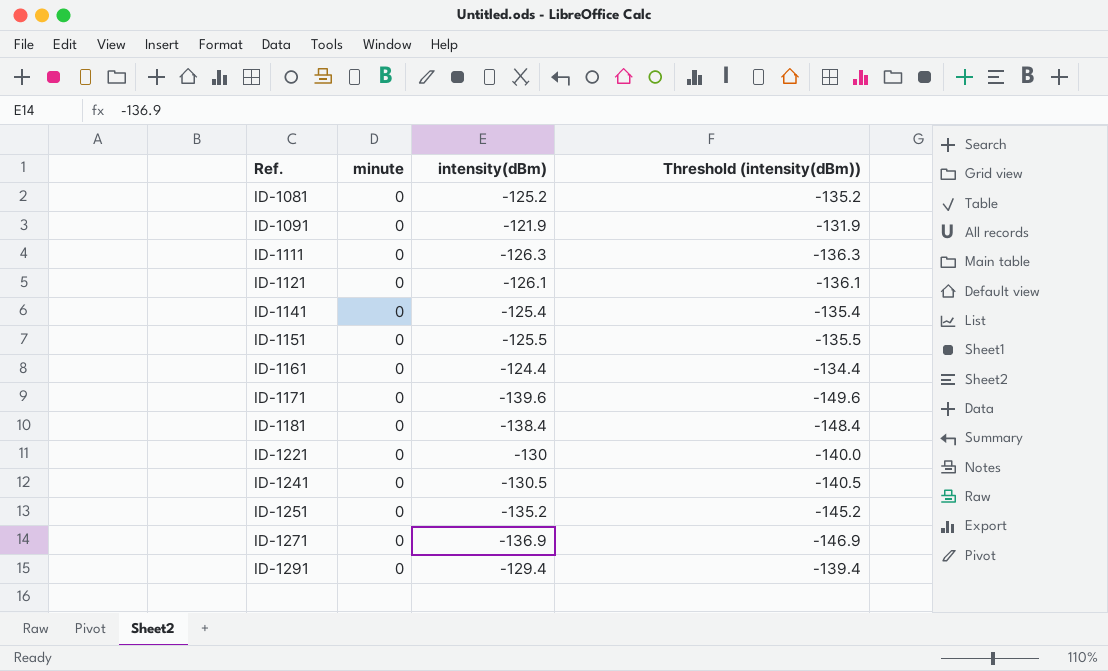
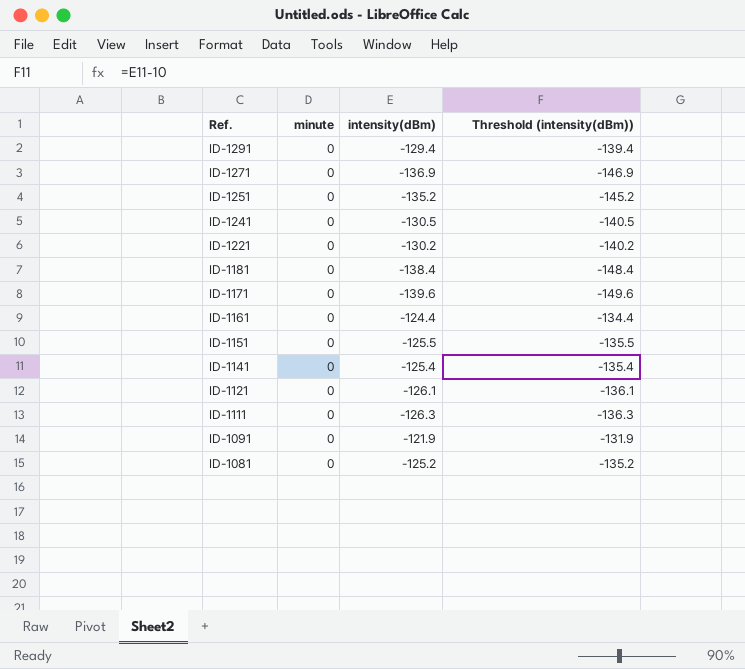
row order: Ref. ascending -> Ref. descending
ID-1221 | intensity(dBm): -130 -> -130.2
ID-1221 | Threshold (intensity(dBm)): -140.0 -> -140.2

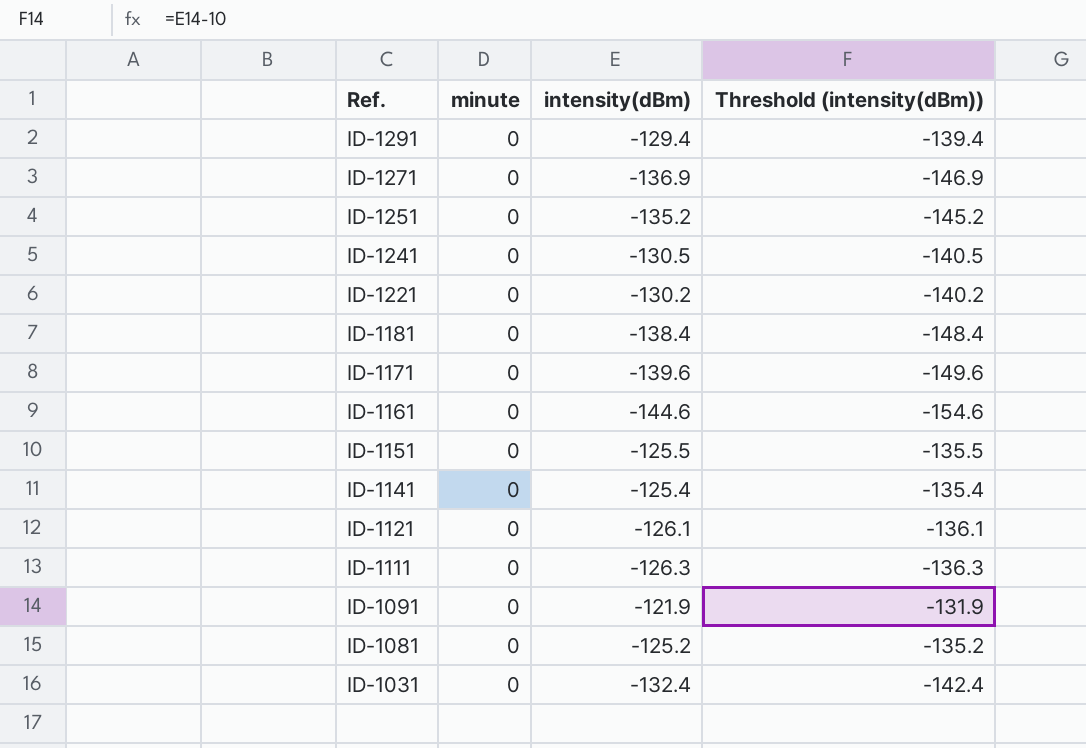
ID-1161 | intensity(dBm): -124.4 -> -144.6
ID-1161 | Threshold (intensity(dBm)): -134.4 -> -154.6
row ID-1031: none -> 0 | -132.4 | -142.4

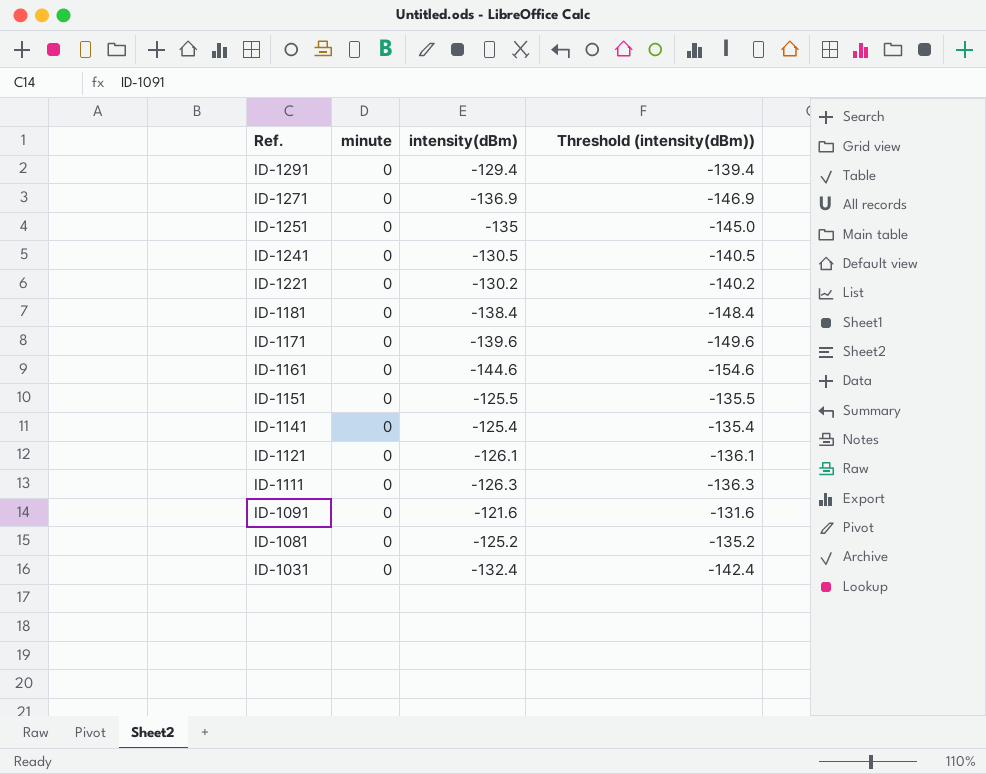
ID-1251 | intensity(dBm): -135.2 -> -135
ID-1251 | Threshold (intensity(dBm)): -145.2 -> -145.0
ID-1091 | intensity(dBm): -121.9 -> -121.6
ID-1091 | Threshold (intensity(dBm)): -131.9 -> -131.6

